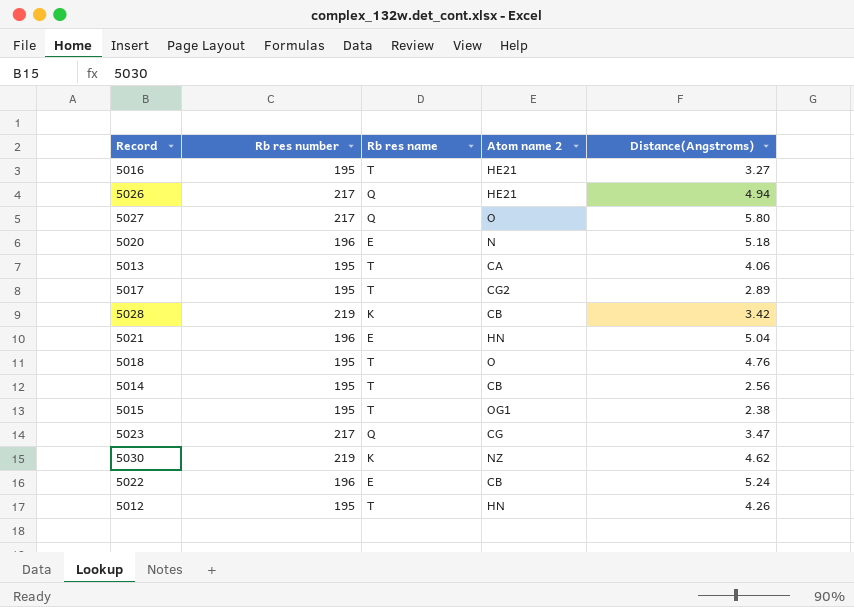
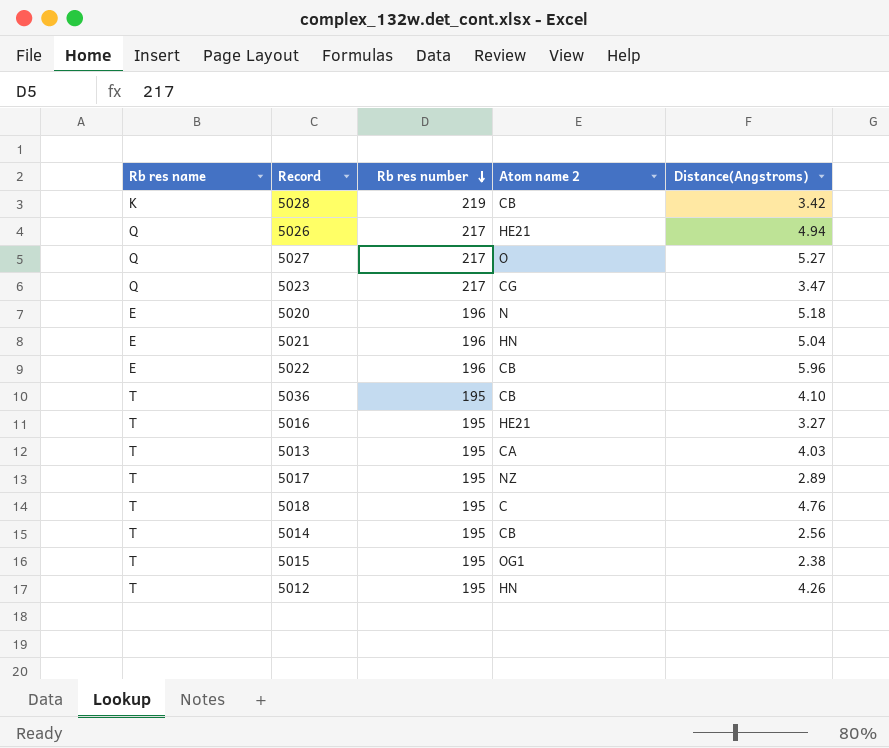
row order: none -> Rb res number descending
column Rb res name | position: 3 -> 1
row 5030: 219 | K | NZ | 4.62 -> none
5027 | Distance(Angstroms): 5.80 -> 5.27
5022 | Distance(Angstroms): 5.24 -> 5.96
row 5036: none -> T | 195 | CB | 4.10
5013 | Distance(Angstroms): 4.06 -> 4.03
5017 | Atom name 2: CG2 -> NZ
5018 | Atom name 2: O -> C

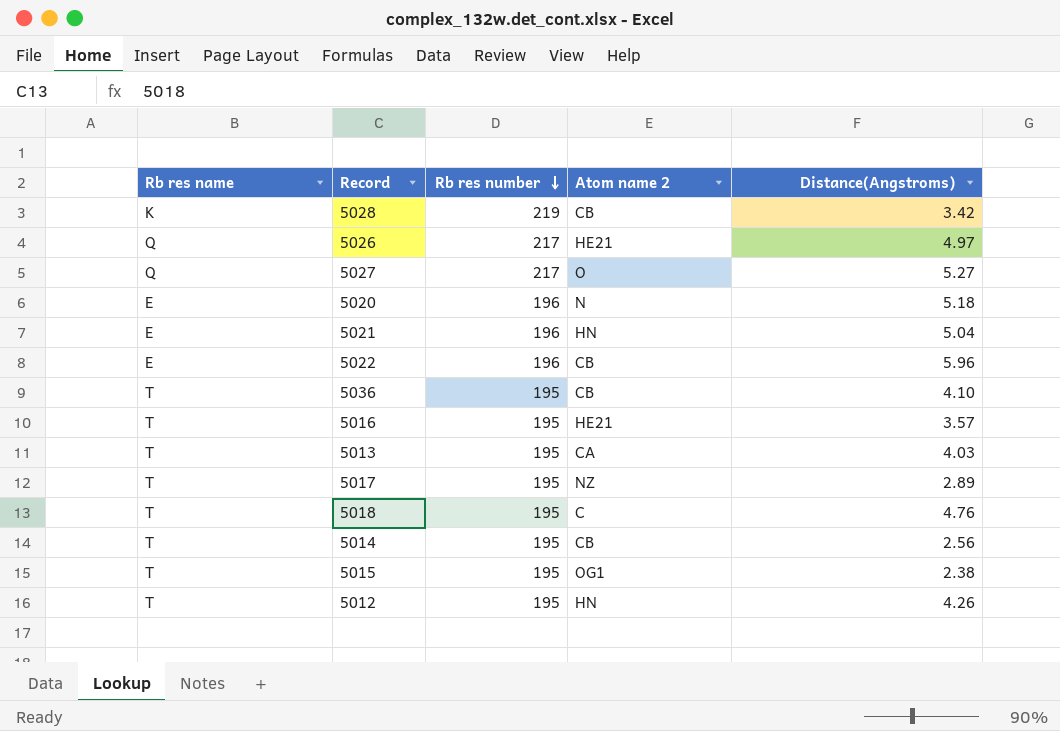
row 5023: Q | 217 | CG | 3.47 -> none
5026 | Distance(Angstroms): 4.94 -> 4.97
5016 | Distance(Angstroms): 3.27 -> 3.57

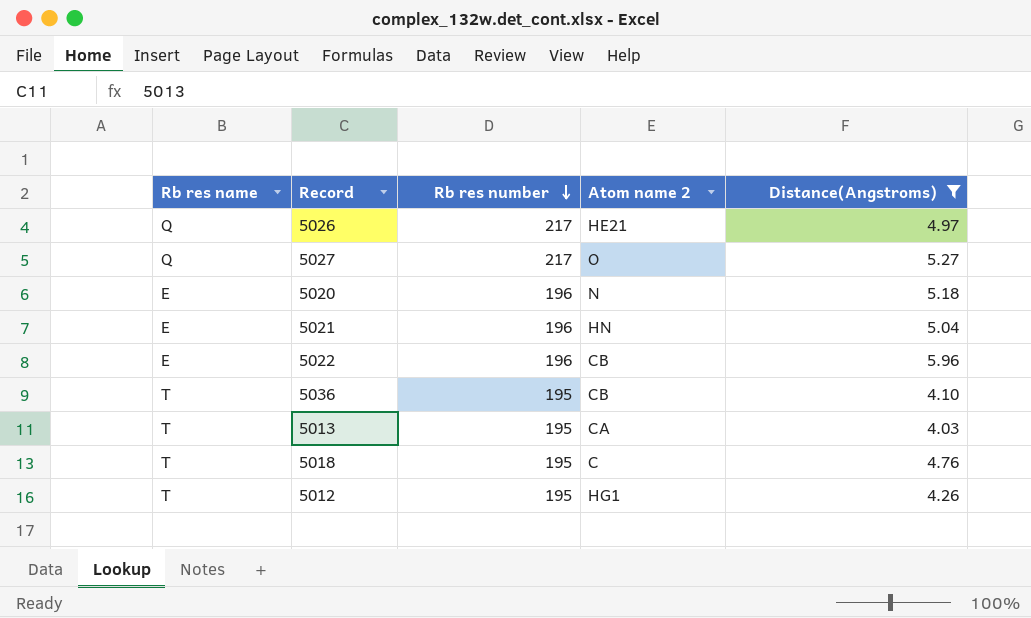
filter: none -> Distance(Angstroms) >= 4.03
5012 | Atom name 2: HN -> HG1

